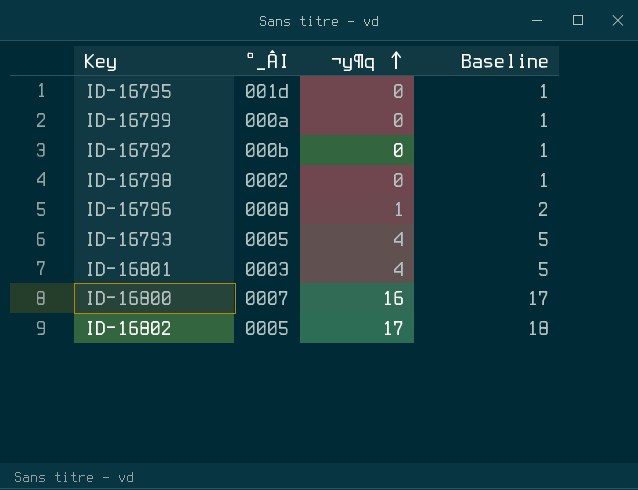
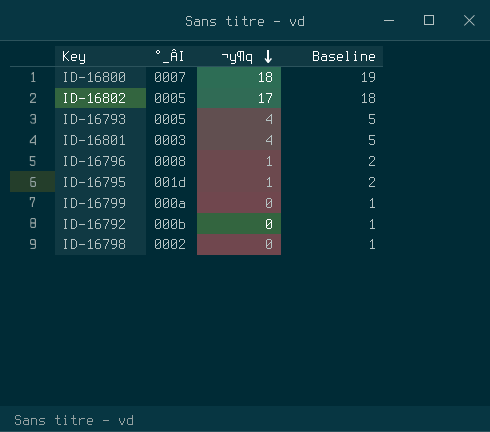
row order: ¬y¶q ascending -> ¬y¶q descending
ID-16800 | ¬y¶q: 16 -> 18
ID-16800 | Baseline: 17 -> 19
ID-16795 | ¬y¶q: 0 -> 1
ID-16795 | Baseline: 1 -> 2

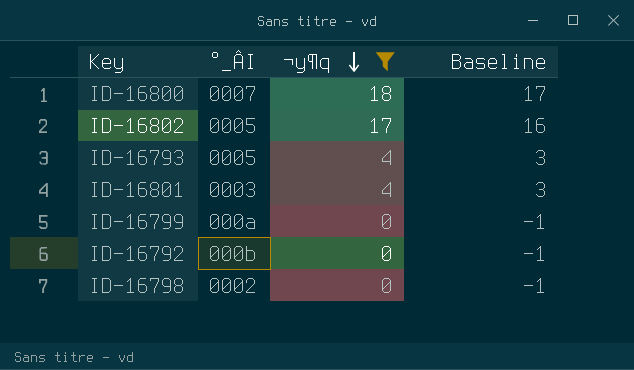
filter: none -> ¬y¶q != 1
column Baseline | formula: [¬y¶q] + 1 -> [¬y¶q] - 1

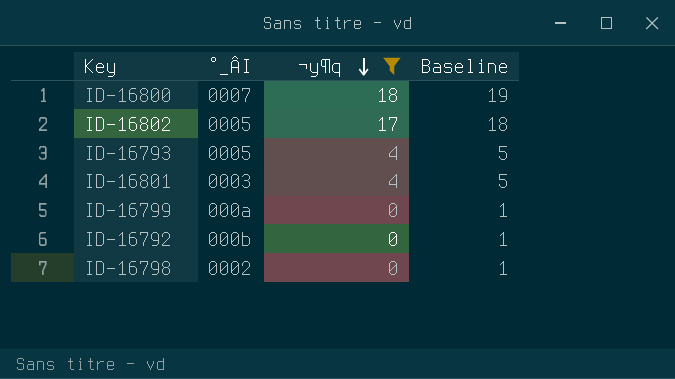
column Baseline | formula: [¬y¶q] - 1 -> [¬y¶q] + 1

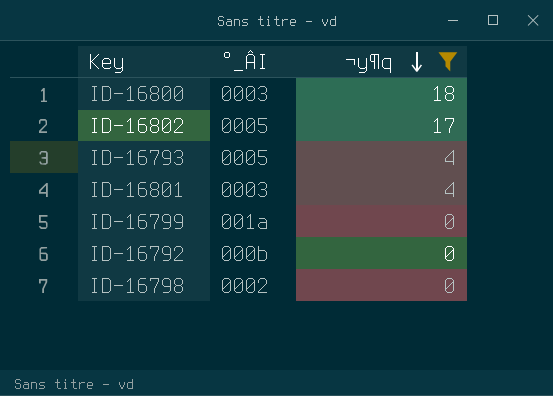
column Baseline | formula: [¬y¶q] + 1 -> none
ID-16800 | °_ÂI: 0007 -> 0003
ID-16799 | °_ÂI: 000a -> 001a

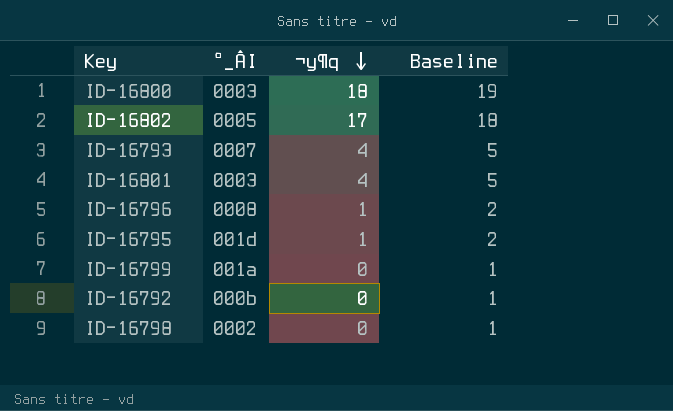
filter: ¬y¶q != 1 -> none
column Baseline | formula: none -> [¬y¶q] + 1
ID-16793 | °_ÂI: 0005 -> 0007

